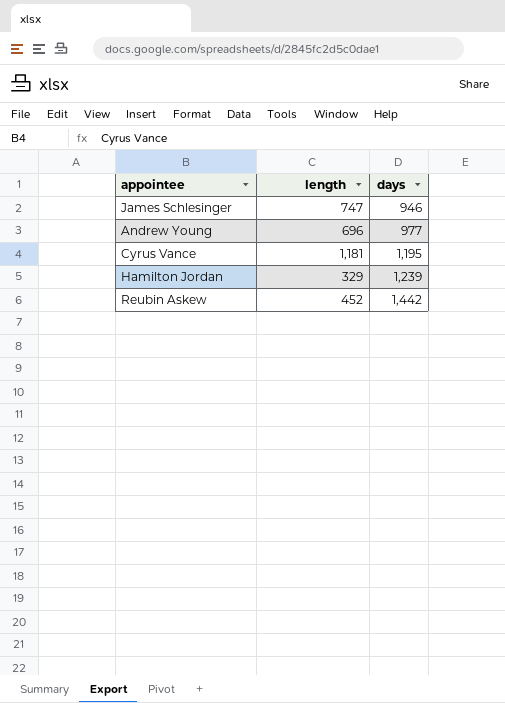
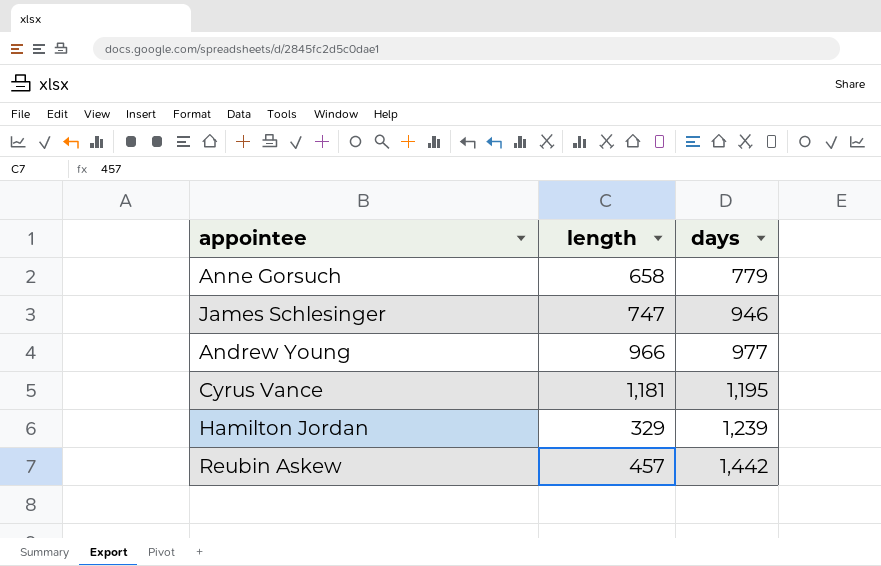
row Anne Gorsuch: none -> 658 | 779
Andrew Young | length: 696 -> 966
Reubin Askew | length: 452 -> 457

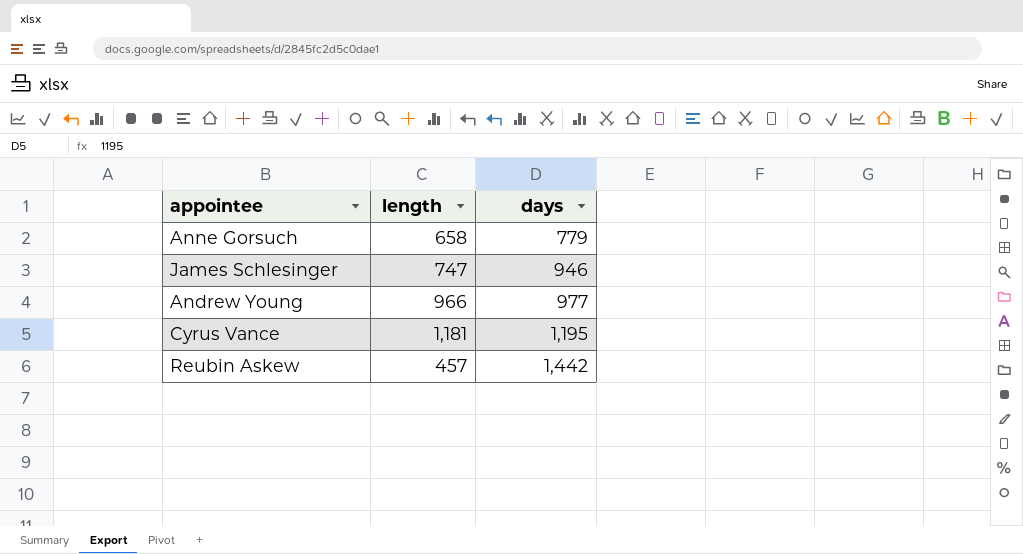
row Hamilton Jordan: 329 | 1,239 -> none

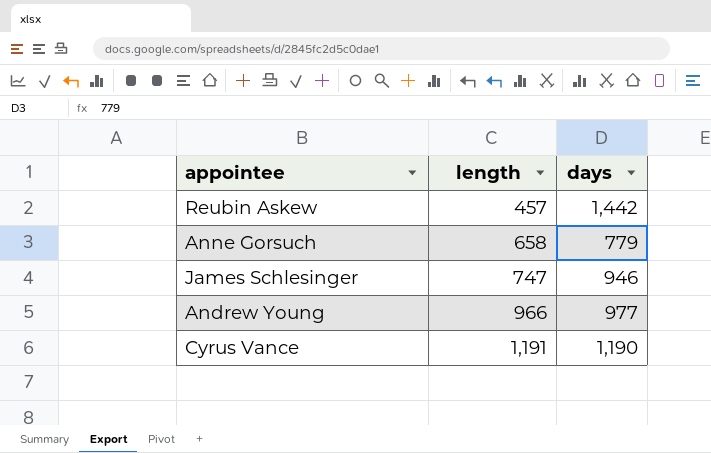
row order: days ascending -> length ascending
Cyrus Vance | length: 1,181 -> 1,191
Cyrus Vance | days: 1,195 -> 1,190

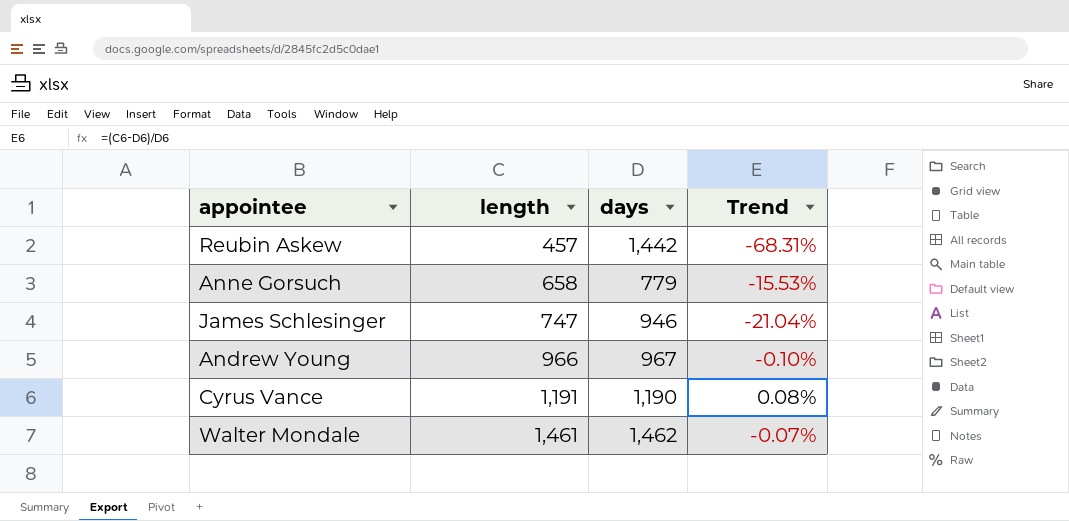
column Trend | formula: none -> ([length] - [days]) / [days]
Andrew Young | days: 977 -> 967
row Walter Mondale: none -> 1,461 | 1,462 | -0.07%

